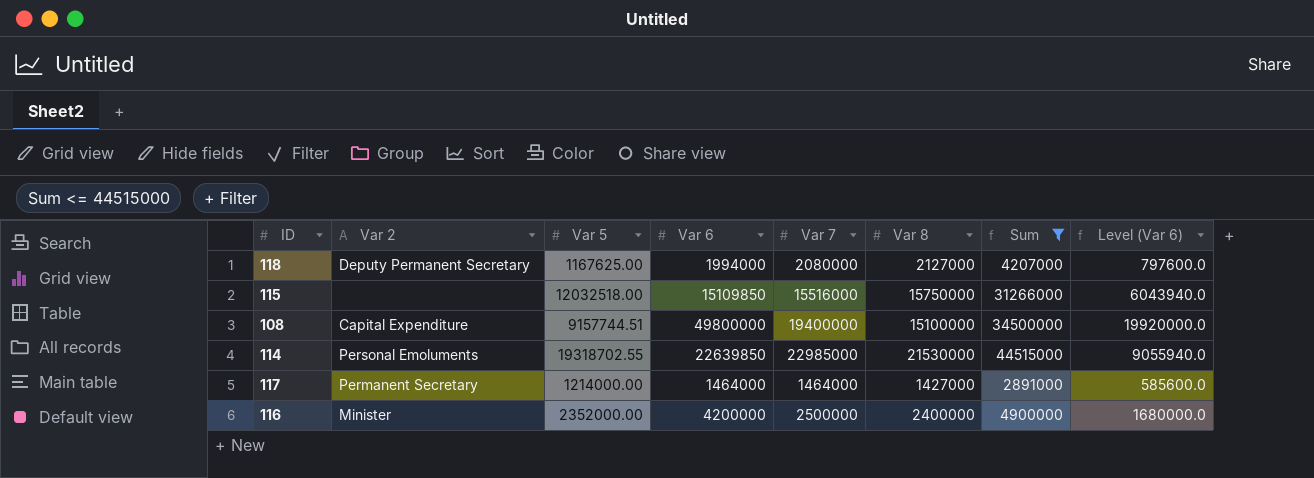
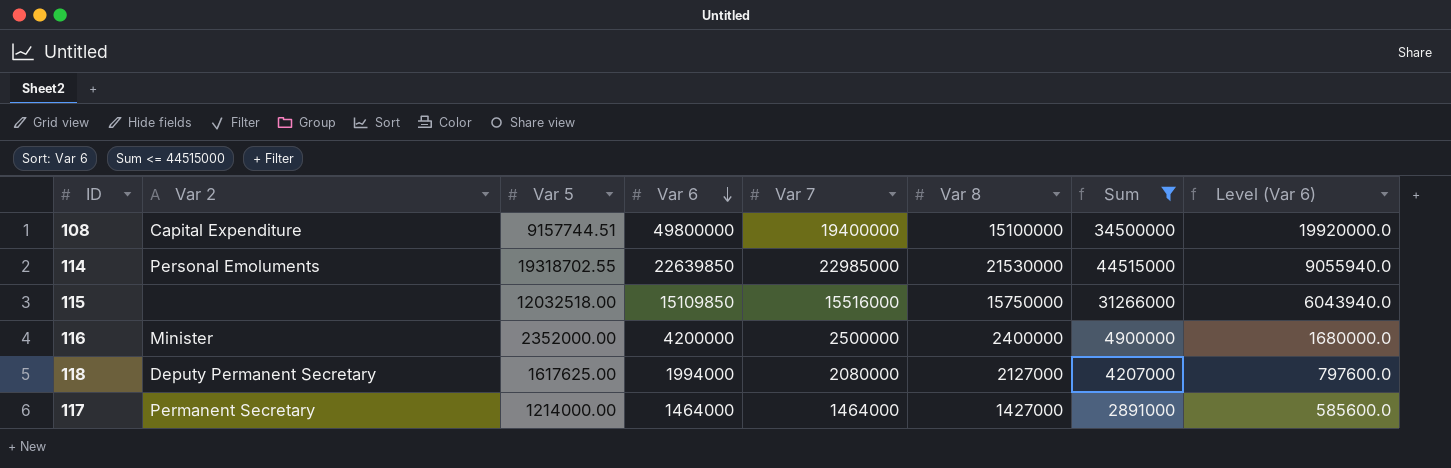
row order: none -> Var 6 descending
118 | Var 5: 1167625.00 -> 1617625.00

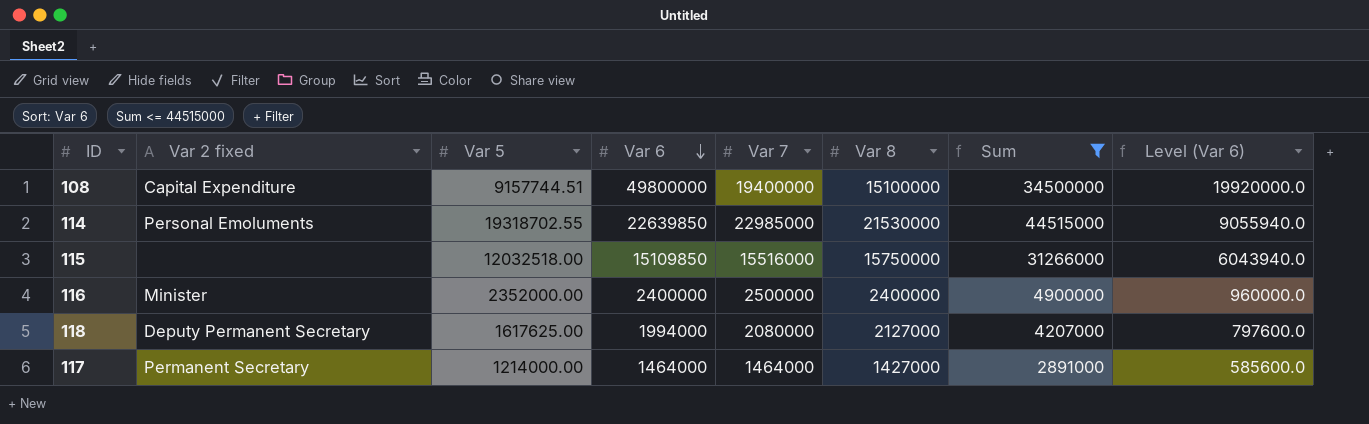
column name: Var 2 -> Var 2 fixed
116 | Var 6: 4200000 -> 2400000
116 | Level (Var 6): 1680000.0 -> 960000.0

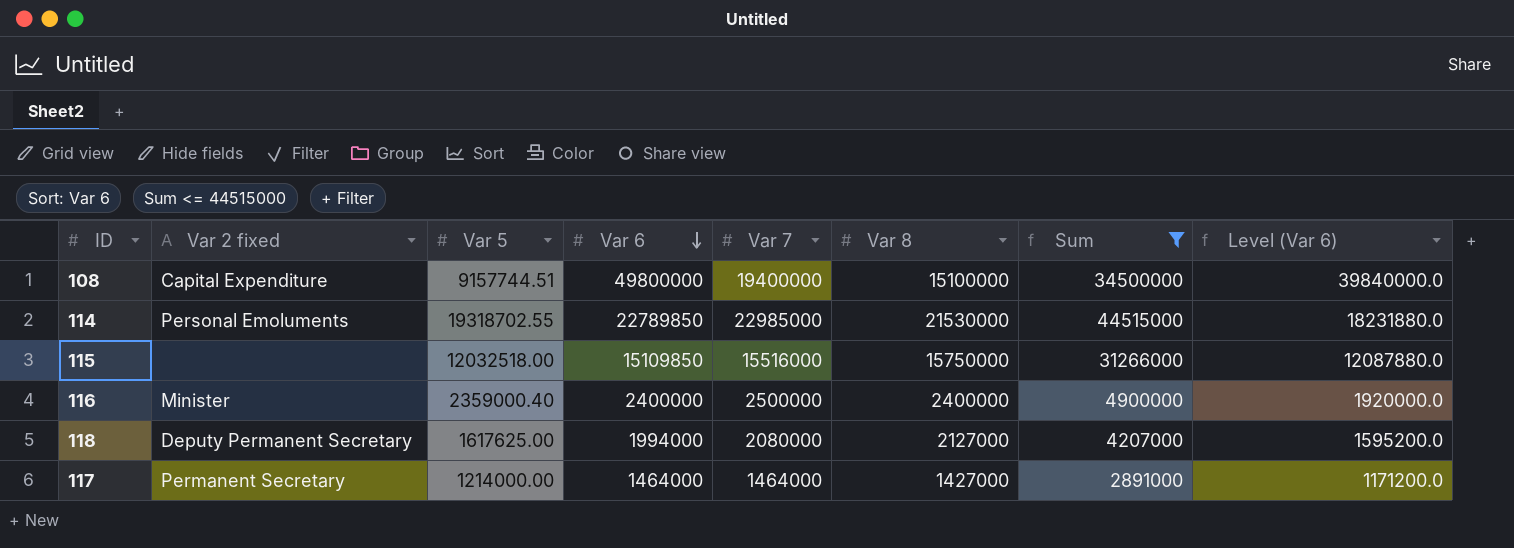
column Level (Var 6) | formula: [Var 6] * 0.4 -> [Var 6] * 0.8
114 | Var 6: 22639850 -> 22789850
116 | Var 5: 2352000.00 -> 2359000.40

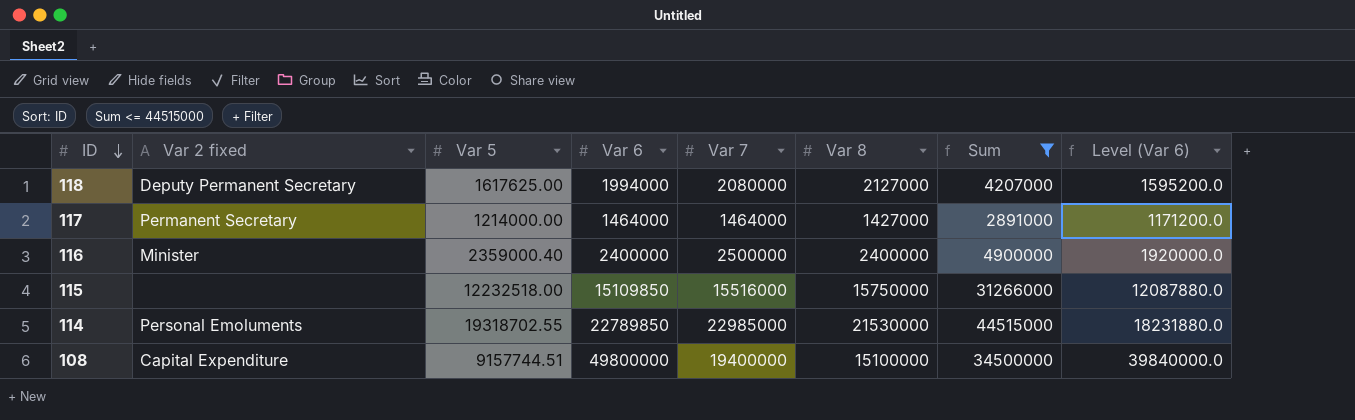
row order: Var 6 descending -> ID descending
115 | Var 5: 12032518.00 -> 12232518.00

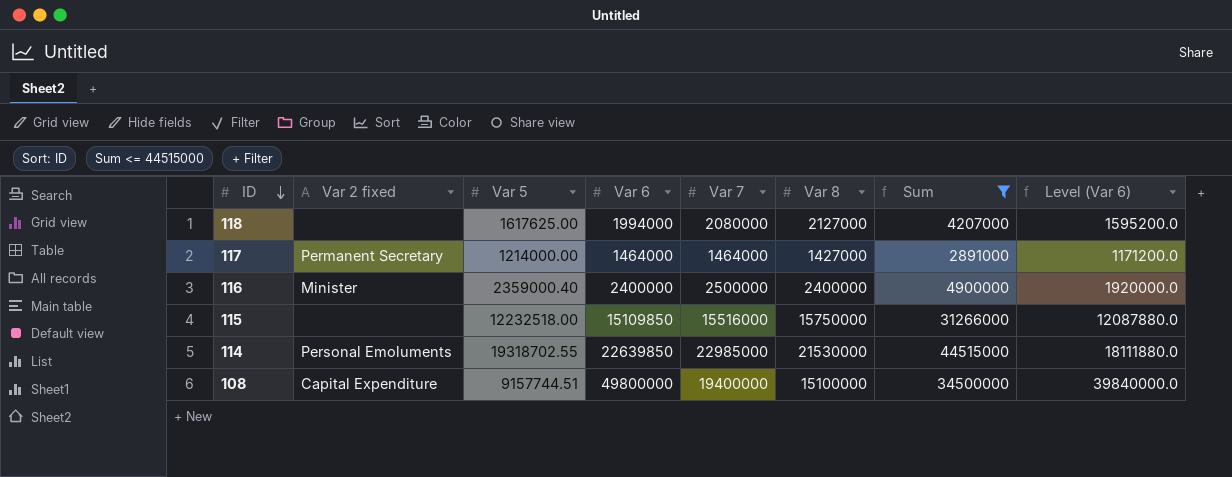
118 | Var 2 fixed: Deputy Permanent Secretary -> none
114 | Var 6: 22789850 -> 22639850
114 | Level (Var 6): 18231880.0 -> 18111880.0

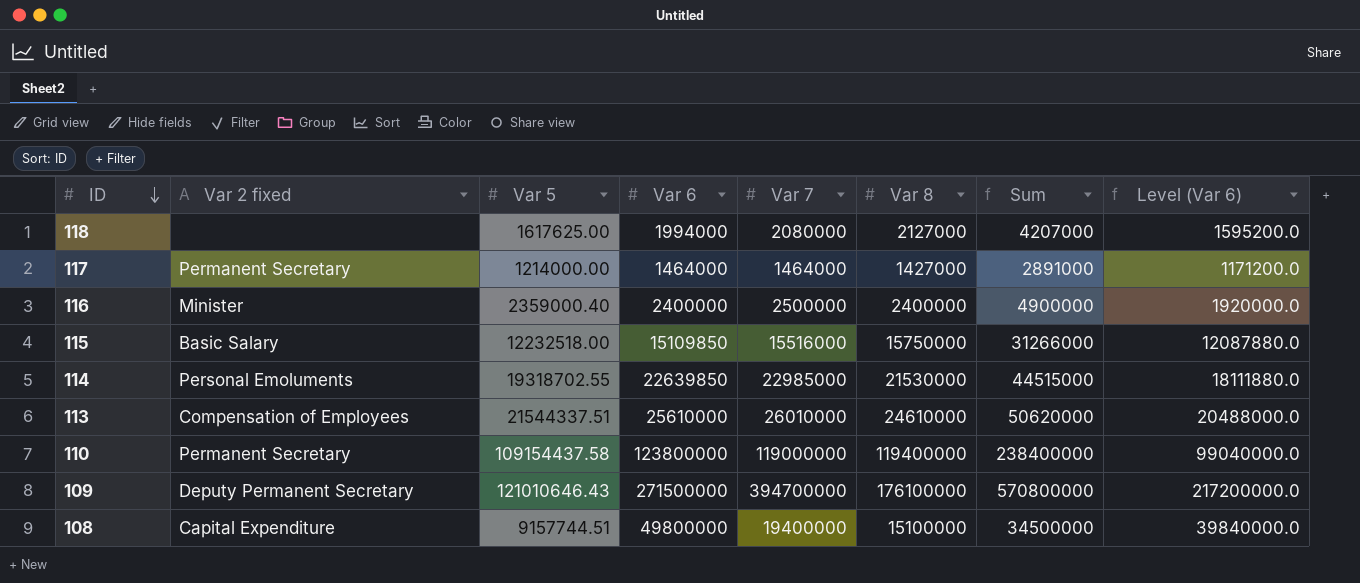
filter: Sum <= 44515000 -> none
115 | Var 2 fixed: none -> Basic Salary

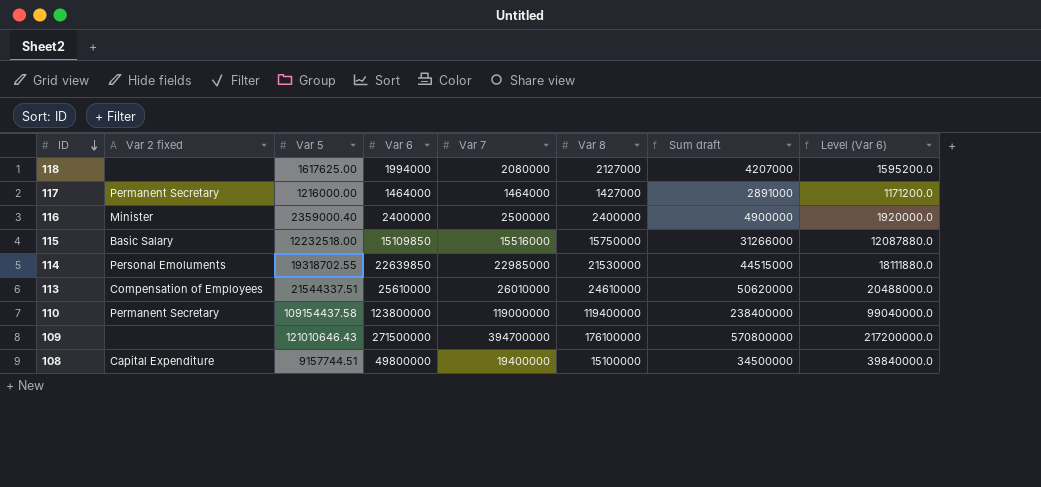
column name: Sum -> Sum draft
117 | Var 5: 1214000.00 -> 1216000.00
109 | Var 2 fixed: Deputy Permanent Secretary -> none

